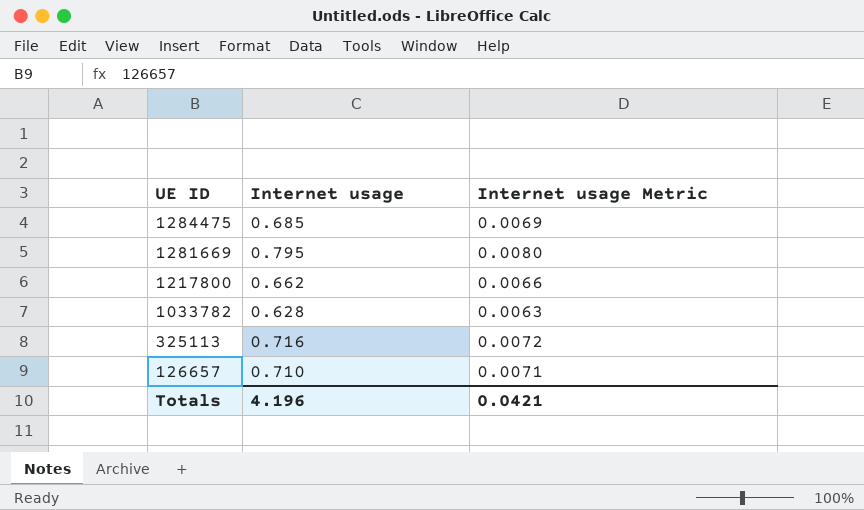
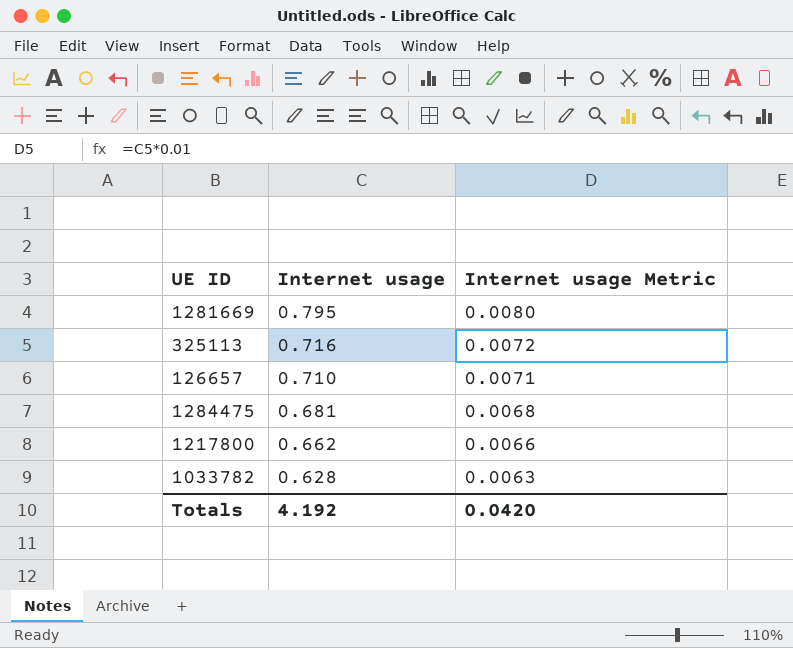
row order: UE ID descending -> Internet usage descending
1284475 | Internet usage: 0.685 -> 0.681
1284475 | Internet usage Metric: 0.0069 -> 0.0068
Totals | Internet usage: 4.196 -> 4.192
Totals | Internet usage Metric: 0.0421 -> 0.0420

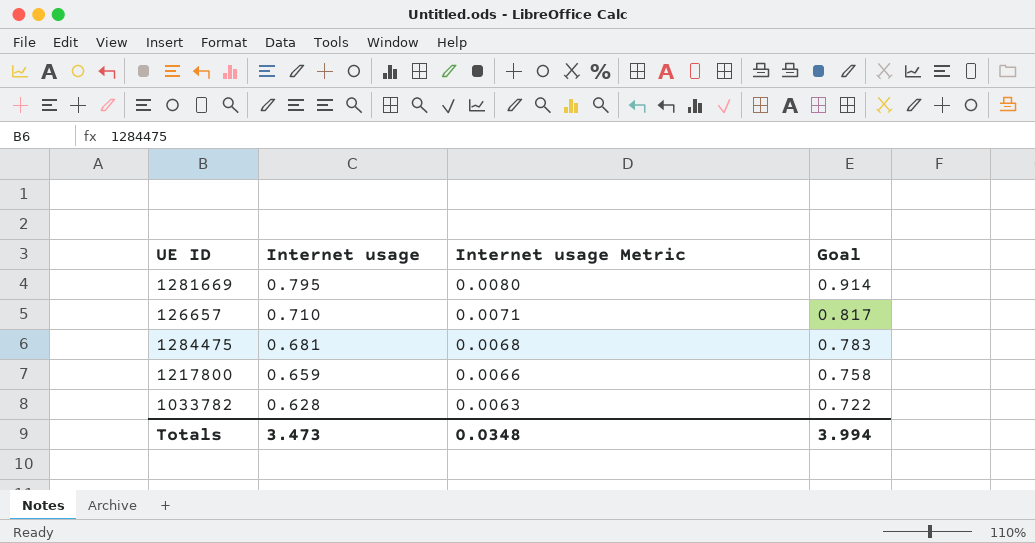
column Goal | formula: none -> [Internet usage] * 1.15
row 325113: 0.716 | 0.0072 -> none
1217800 | Internet usage: 0.662 -> 0.659
Totals | Internet usage: 4.192 -> 3.473
Totals | Internet usage Metric: 0.0420 -> 0.0348

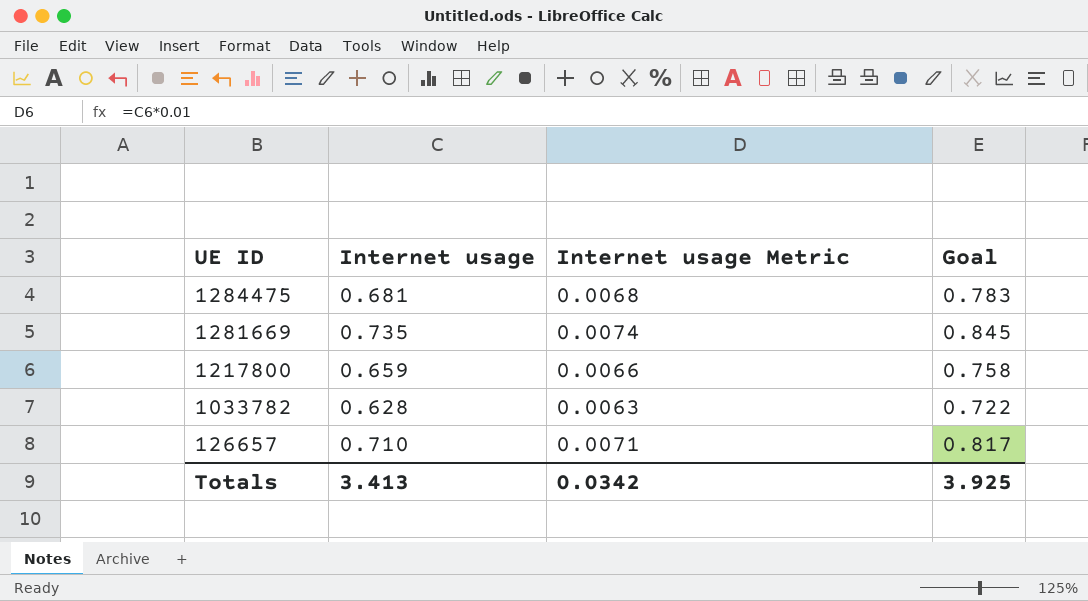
row order: Internet usage descending -> UE ID descending
1281669 | Internet usage: 0.795 -> 0.735
1281669 | Internet usage Metric: 0.0080 -> 0.0074
1281669 | Goal: 0.914 -> 0.845
Totals | Internet usage: 3.473 -> 3.413
Totals | Internet usage Metric: 0.0348 -> 0.0342
Totals | Goal: 3.994 -> 3.925

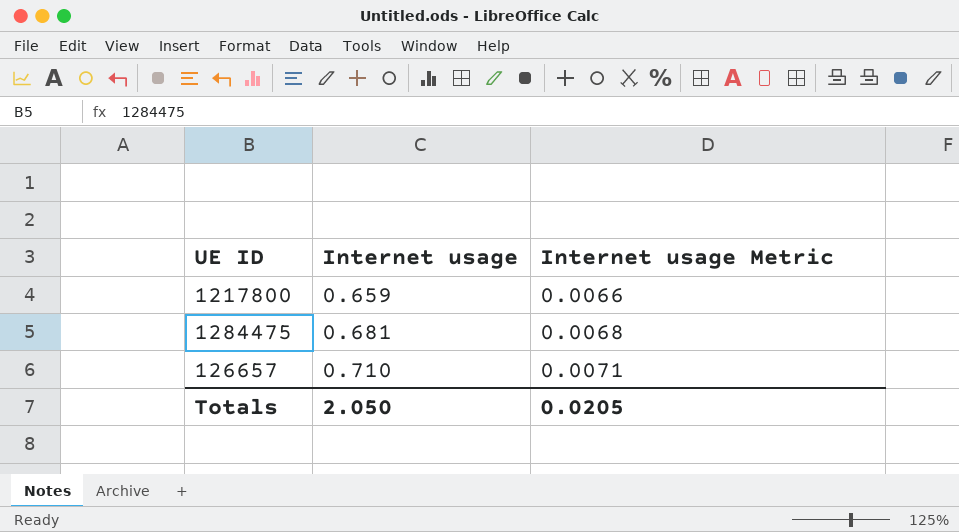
row order: UE ID descending -> Internet usage ascending
column Goal | formula: [Internet usage] * 1.15 -> none
row 1281669: 0.735 | 0.0074 | 0.845 -> none
row 1033782: 0.628 | 0.0063 | 0.722 -> none
Totals | Internet usage: 3.413 -> 2.050
Totals | Internet usage Metric: 0.0342 -> 0.0205

